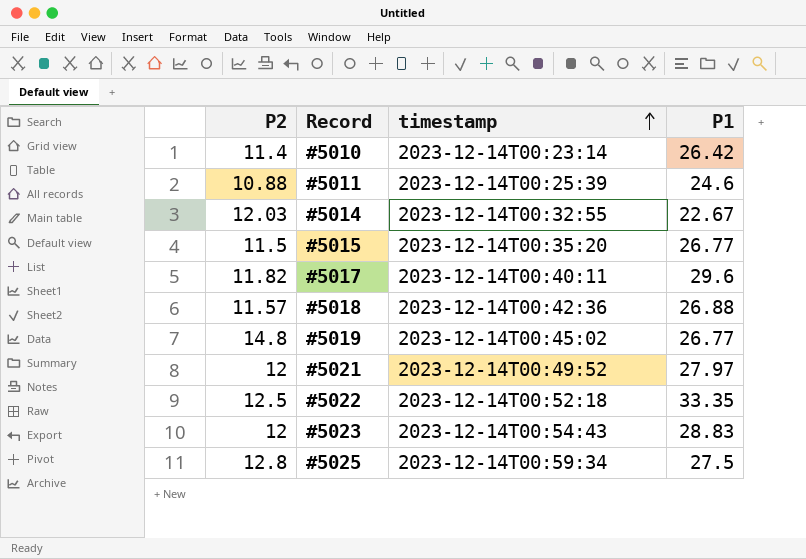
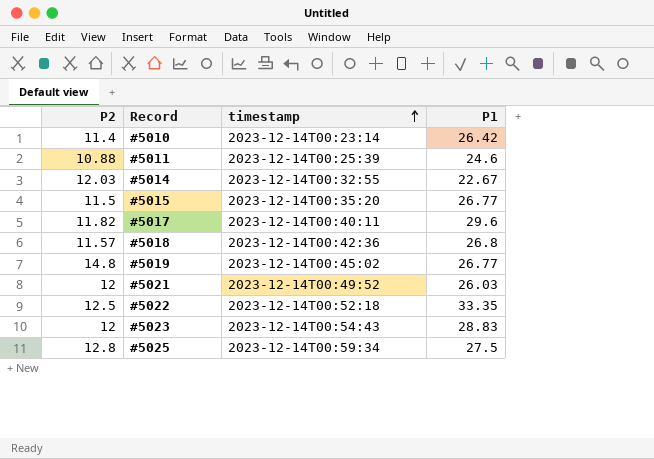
#5018 | P1: 26.88 -> 26.8
#5021 | P1: 27.97 -> 26.03

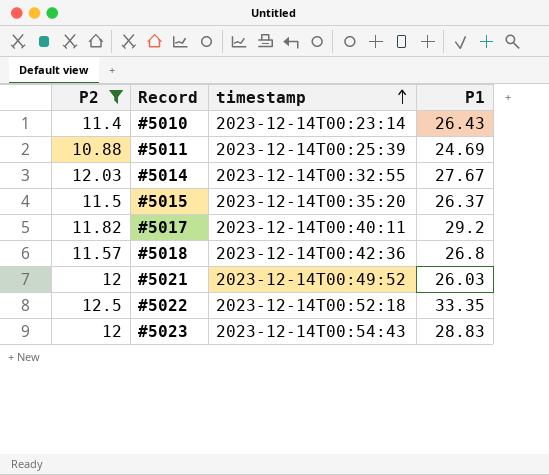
filter: none -> P2 <= 12.5
#5010 | P1: 26.42 -> 26.43
#5011 | P1: 24.6 -> 24.69
#5014 | P1: 22.67 -> 27.67
#5015 | P1: 26.77 -> 26.37
#5017 | P1: 29.6 -> 29.2

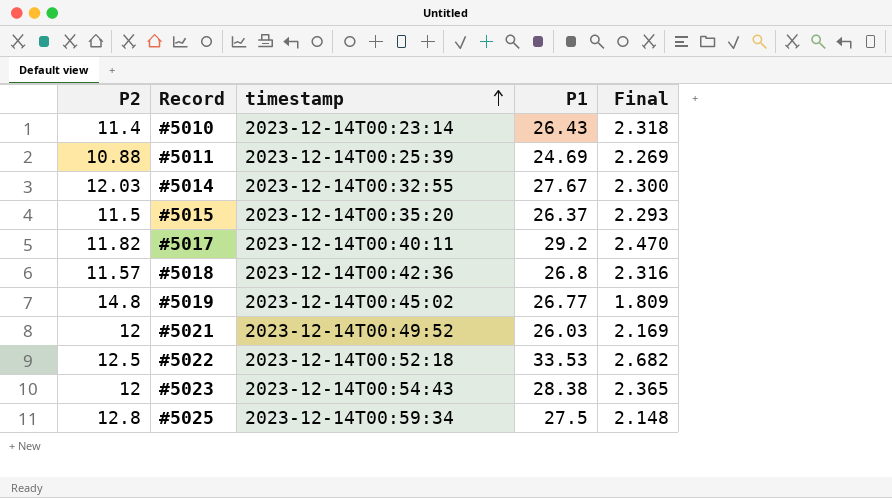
filter: P2 <= 12.5 -> none
column Final | formula: none -> [P1] / [P2]
#5022 | P1: 33.35 -> 33.53
#5023 | P1: 28.83 -> 28.38

